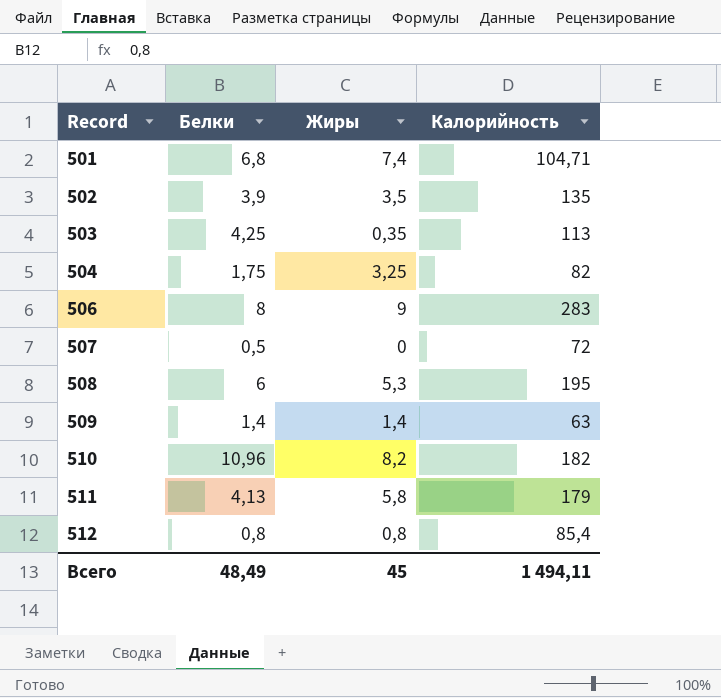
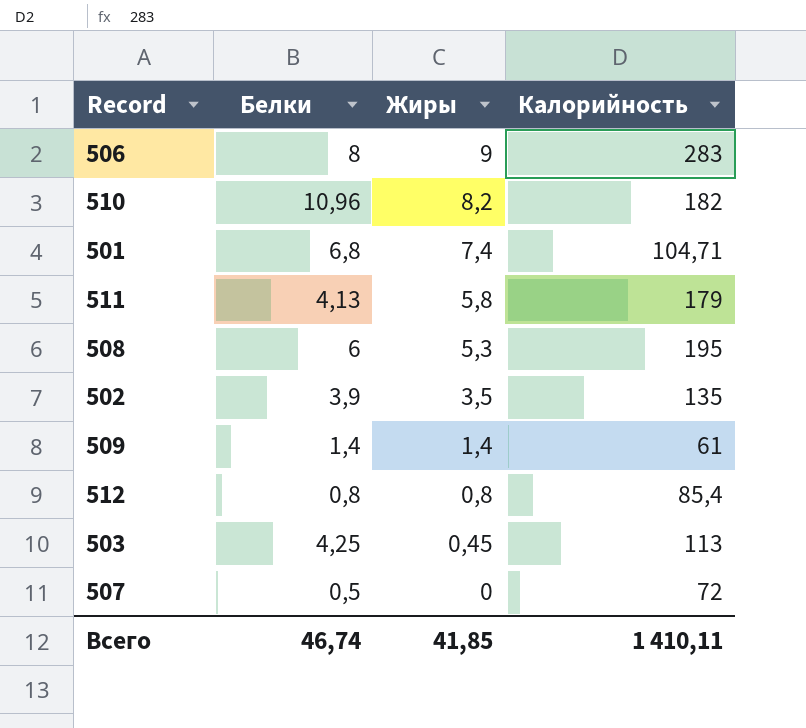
row order: Record ascending -> Жиры descending
row 504: 1,75 | 3,25 | 82 -> none
509 | Калорийность: 63 -> 61
503 | Жиры: 0,35 -> 0,45
Всего | Белки: 48,49 -> 46,74
Всего | Жиры: 45 -> 41,85
Всего | Калорийность: 1 494,11 -> 1 410,11

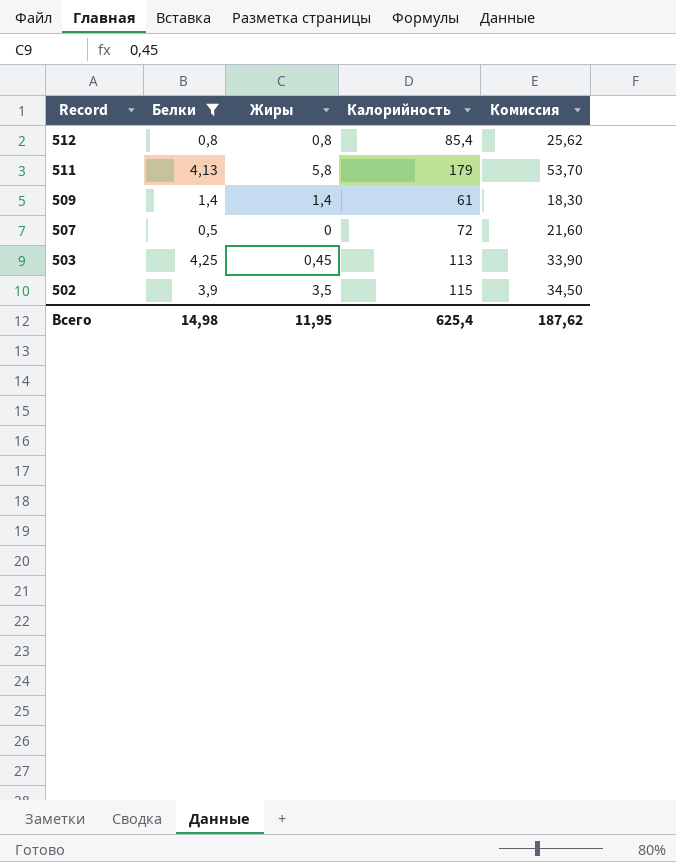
filter: none -> Белки <= 4,25
row order: Жиры descending -> Record descending
column Комиссия | formula: none -> [Калорийность] * 0,3
502 | Калорийность: 135 -> 115
Всего | Белки: 46,74 -> 14,98
Всего | Жиры: 41,85 -> 11,95
Всего | Калорийность: 1 410,11 -> 625,4

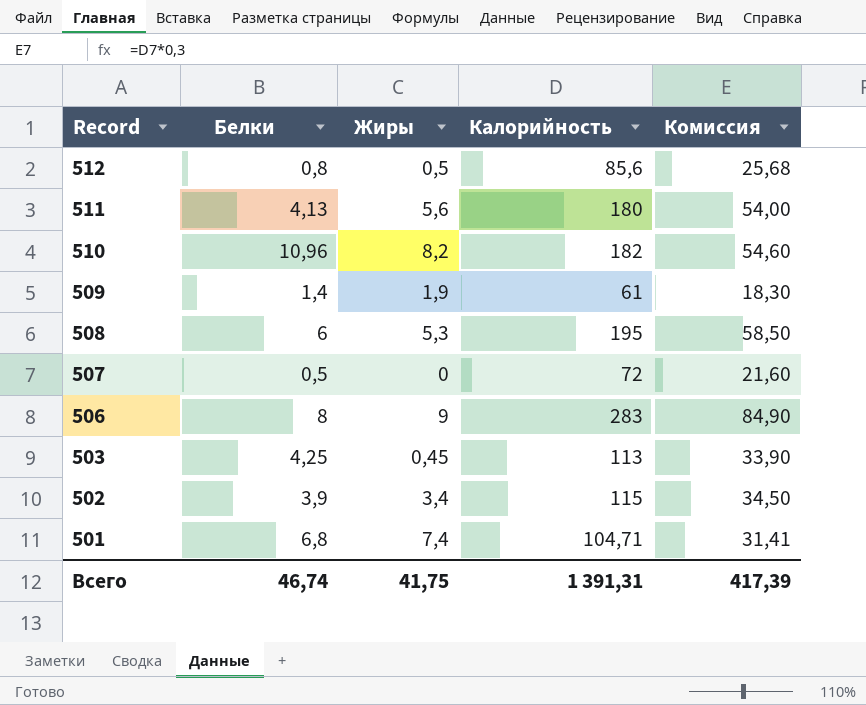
filter: Белки <= 4,25 -> none
512 | Жиры: 0,8 -> 0,5
512 | Калорийность: 85,4 -> 85,6
512 | Комиссия: 25,62 -> 25,68
511 | Жиры: 5,8 -> 5,6
511 | Калорийность: 179 -> 180
511 | Комиссия: 53,70 -> 54,00
509 | Жиры: 1,4 -> 1,9
502 | Жиры: 3,5 -> 3,4
Всего | Белки: 14,98 -> 46,74
Всего | Жиры: 11,95 -> 41,75
Всего | Калорийность: 625,4 -> 1 391,31
Всего | Комиссия: 187,62 -> 417,39

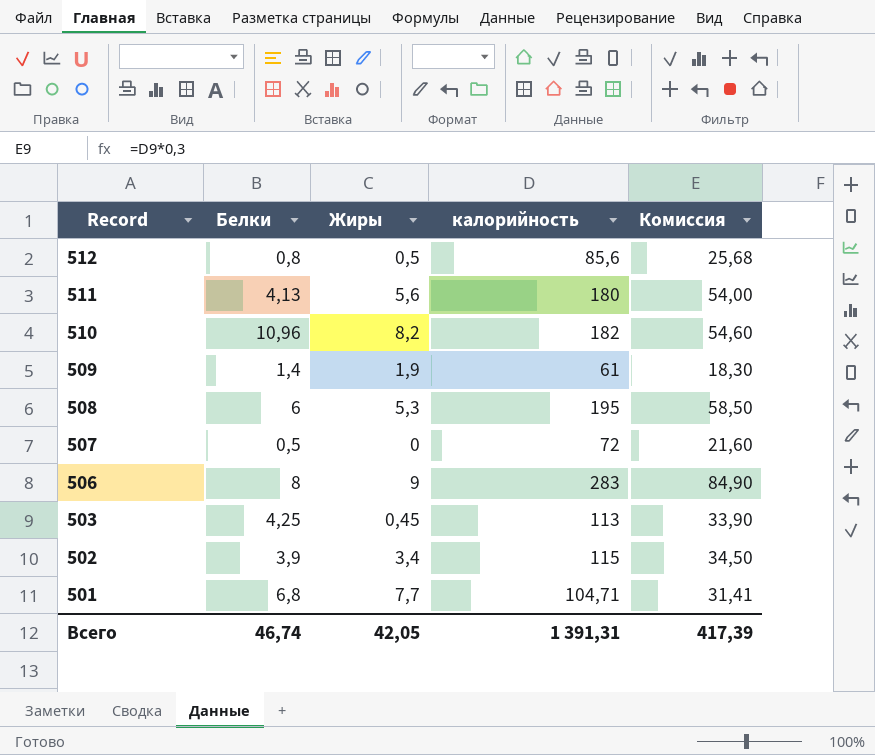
column name: Калорийность -> калорийность
501 | Жиры: 7,4 -> 7,7
Всего | Жиры: 41,75 -> 42,05

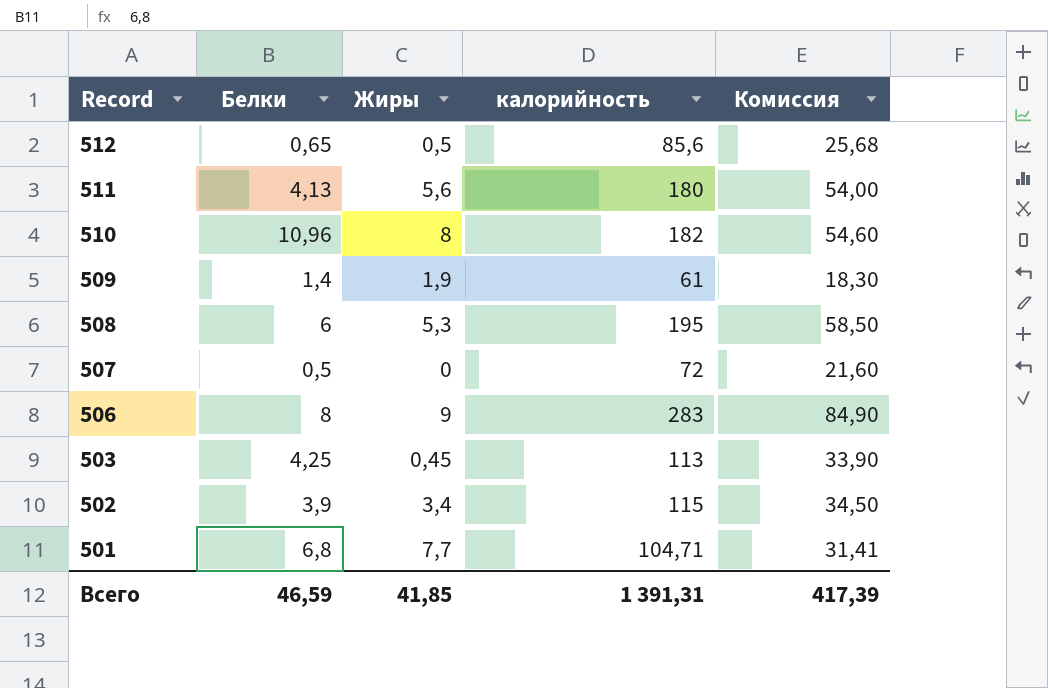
512 | Белки: 0,8 -> 0,65
510 | Жиры: 8,2 -> 8
Всего | Белки: 46,74 -> 46,59
Всего | Жиры: 42,05 -> 41,85

